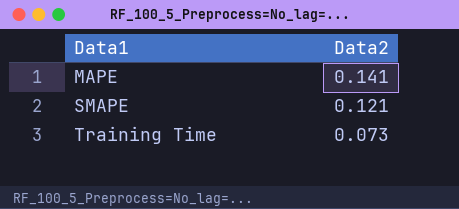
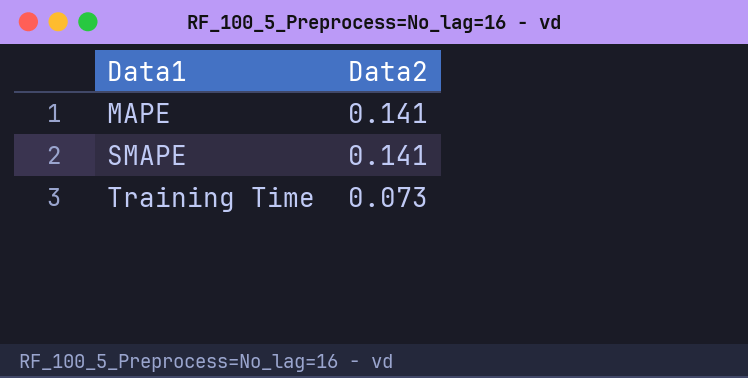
SMAPE | Data2: 0.121 -> 0.141

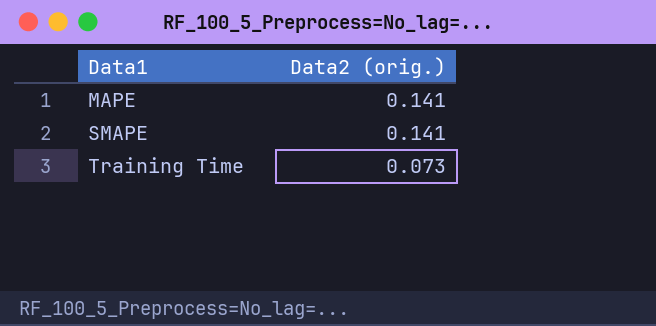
column name: Data2 -> Data2 (orig.)

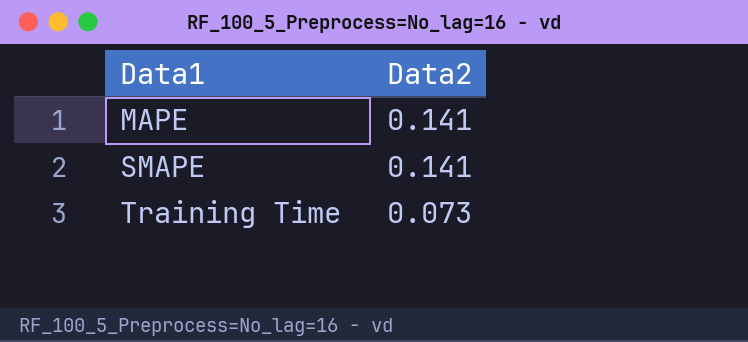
column name: Data2 (orig.) -> Data2

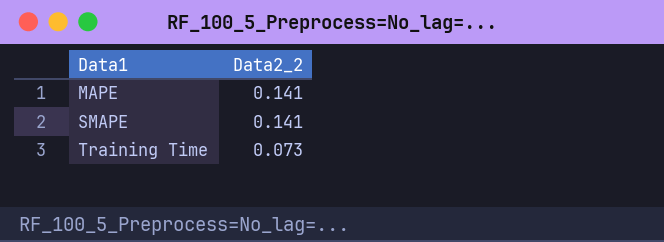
column name: Data2 -> Data2_2

